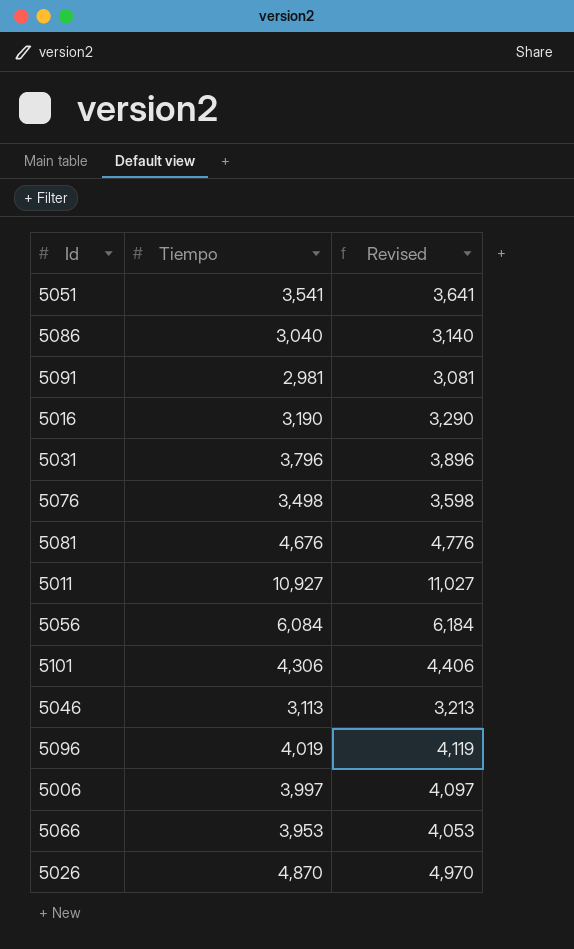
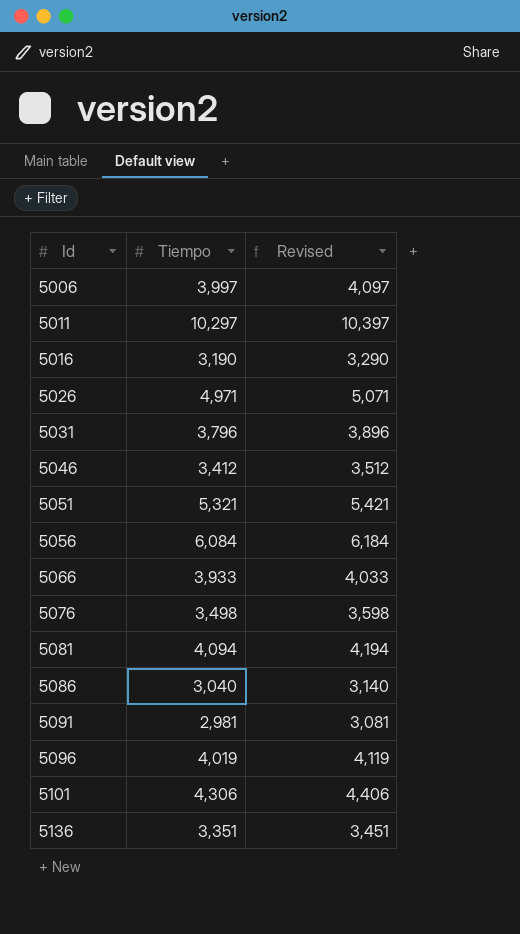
row order: none -> Id ascending
5011 | Tiempo: 10,927 -> 10,297
5011 | Revised: 11,027 -> 10,397
5026 | Tiempo: 4,870 -> 4,971
5026 | Revised: 4,970 -> 5,071
5046 | Tiempo: 3,113 -> 3,412
5046 | Revised: 3,213 -> 3,512
5051 | Tiempo: 3,541 -> 5,321
5051 | Revised: 3,641 -> 5,421
5066 | Tiempo: 3,953 -> 3,933
5066 | Revised: 4,053 -> 4,033
5081 | Tiempo: 4,676 -> 4,094
5081 | Revised: 4,776 -> 4,194
row 5136: none -> 3,351 | 3,451

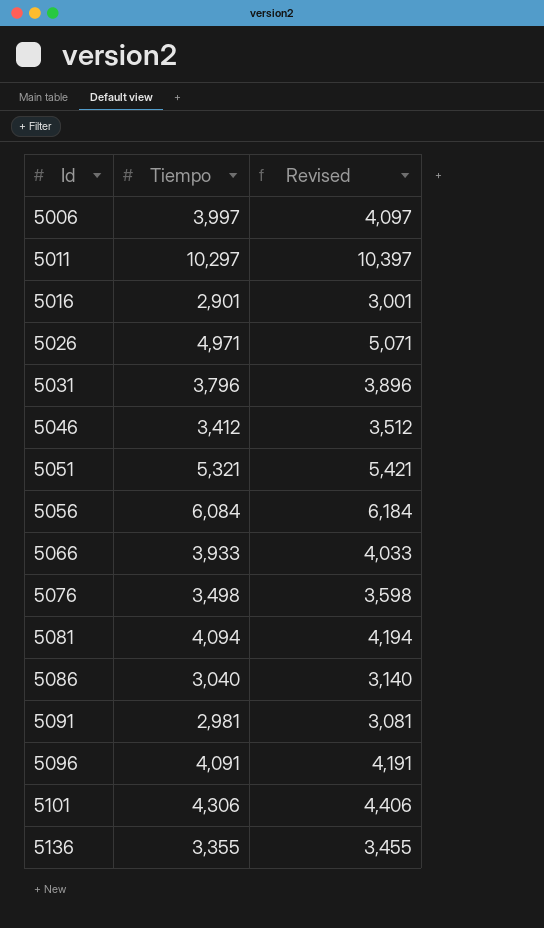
5016 | Tiempo: 3,190 -> 2,901
5016 | Revised: 3,290 -> 3,001
5096 | Tiempo: 4,019 -> 4,091
5096 | Revised: 4,119 -> 4,191
5136 | Tiempo: 3,351 -> 3,355
5136 | Revised: 3,451 -> 3,455

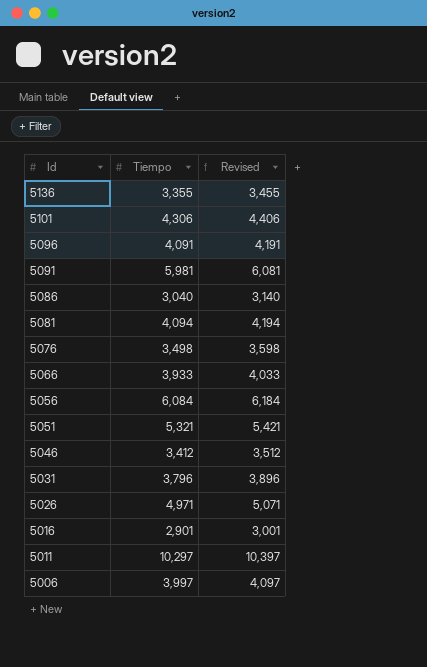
row order: Id ascending -> Id descending
5091 | Tiempo: 2,981 -> 5,981
5091 | Revised: 3,081 -> 6,081

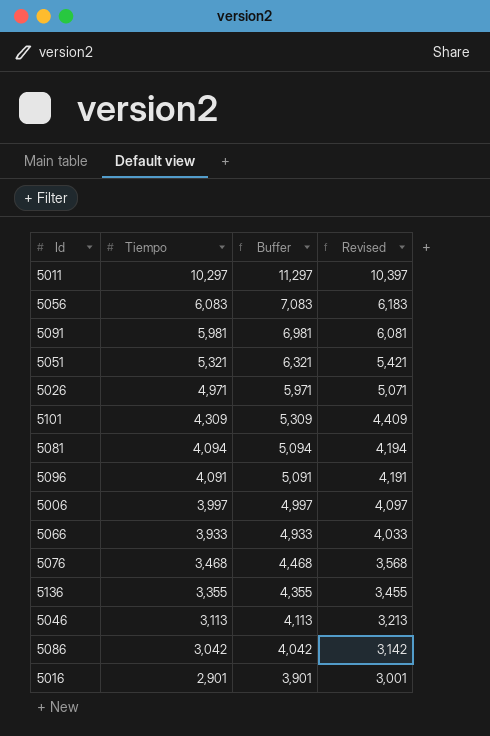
row order: Id descending -> Tiempo descending
column Buffer | formula: none -> [Tiempo] + 1000
row 5031: 3,796 | 3,896 -> none
5056 | Tiempo: 6,084 -> 6,083
5056 | Revised: 6,184 -> 6,183
5101 | Tiempo: 4,306 -> 4,309
5101 | Revised: 4,406 -> 4,409
5076 | Tiempo: 3,498 -> 3,468
5076 | Revised: 3,598 -> 3,568
5046 | Tiempo: 3,412 -> 3,113
5046 | Revised: 3,512 -> 3,213
5086 | Tiempo: 3,040 -> 3,042
5086 | Revised: 3,140 -> 3,142

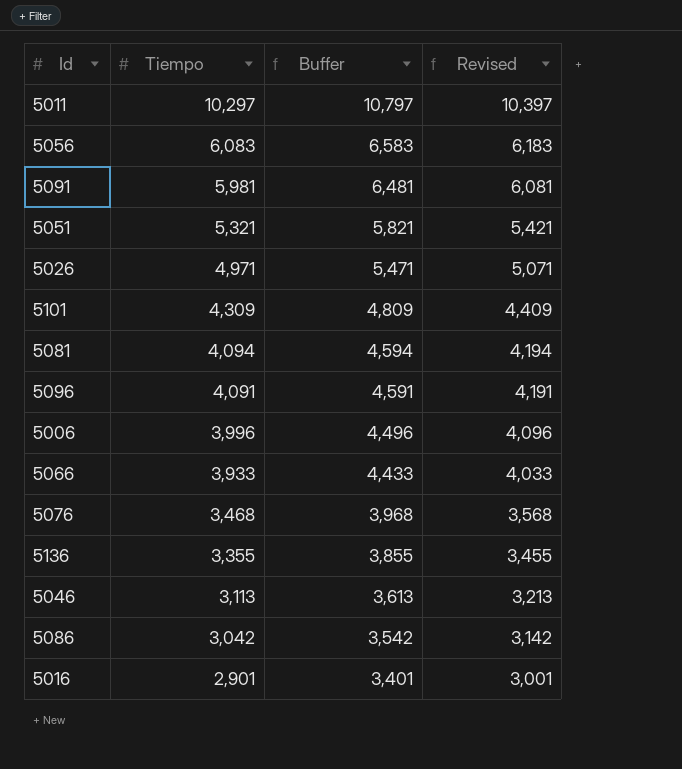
column Buffer | formula: [Tiempo] + 1000 -> [Tiempo] + 500
5006 | Tiempo: 3,997 -> 3,996
5006 | Revised: 4,097 -> 4,096

